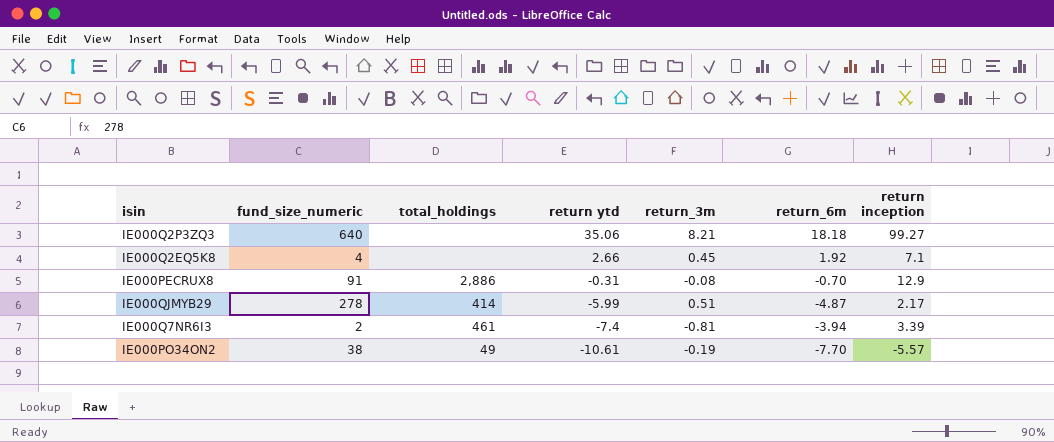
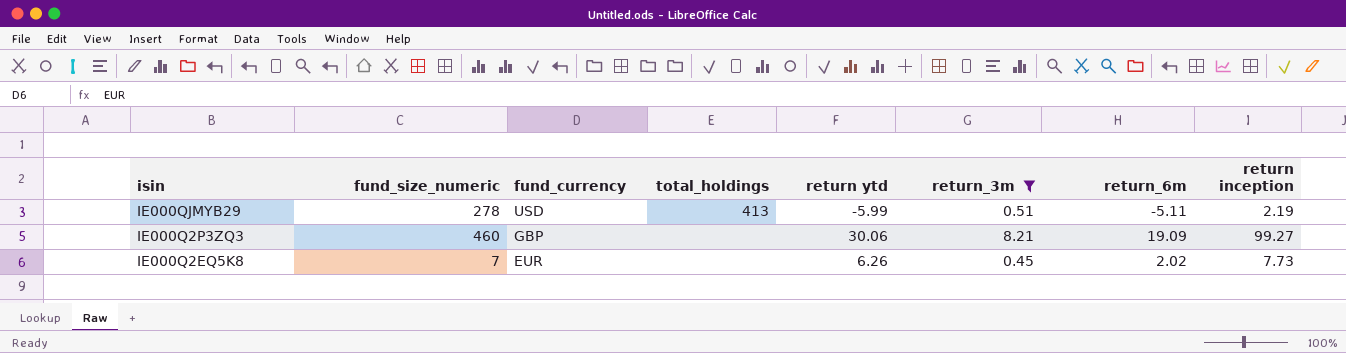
filter: none -> return_3m >= 0.45
row order: return ytd descending -> isin descending
column fund_currency | position: none -> 3
IE000QJMYB29 | total_holdings: 414 -> 413
IE000QJMYB29 | return_6m: -4.87 -> -5.11
IE000QJMYB29 | return inception: 2.17 -> 2.19
IE000Q2P3ZQ3 | fund_size_numeric: 640 -> 460
IE000Q2P3ZQ3 | return ytd: 35.06 -> 30.06
IE000Q2P3ZQ3 | return_6m: 18.18 -> 19.09
IE000Q2EQ5K8 | fund_size_numeric: 4 -> 7
IE000Q2EQ5K8 | return ytd: 2.66 -> 6.26
IE000Q2EQ5K8 | return_6m: 1.92 -> 2.02
IE000Q2EQ5K8 | return inception: 7.1 -> 7.73

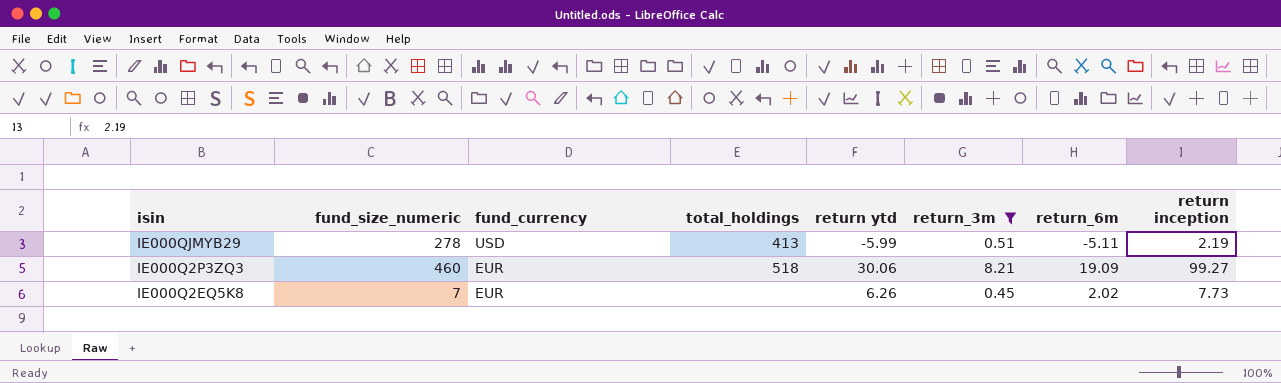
IE000Q2P3ZQ3 | fund_currency: GBP -> EUR
IE000Q2P3ZQ3 | total_holdings: none -> 518

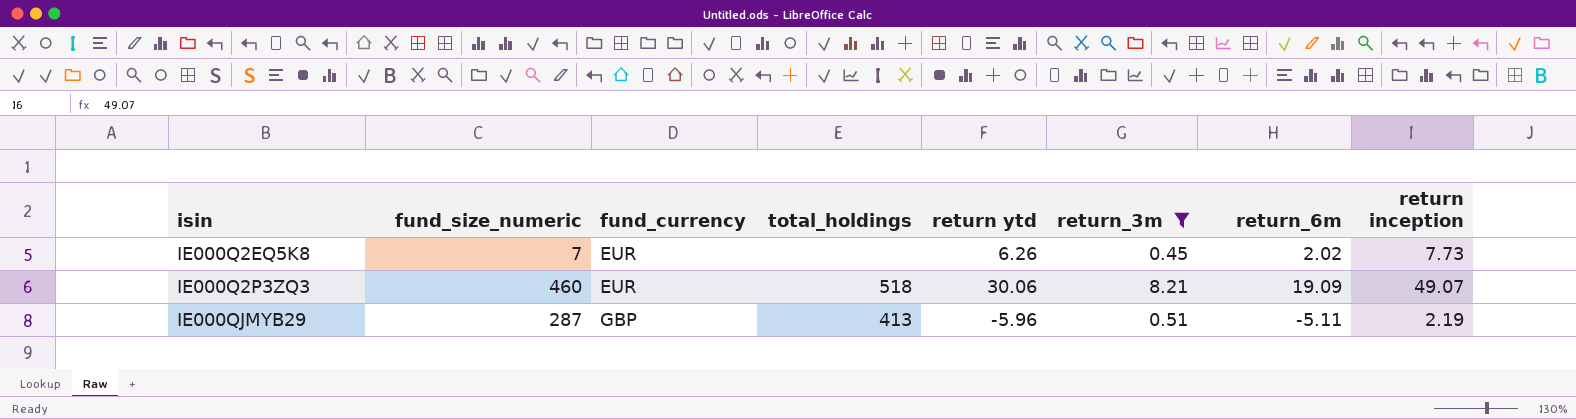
row order: isin descending -> isin ascending
IE000Q2P3ZQ3 | return inception: 99.27 -> 49.07
IE000QJMYB29 | fund_size_numeric: 278 -> 287
IE000QJMYB29 | fund_currency: USD -> GBP
IE000QJMYB29 | return ytd: -5.99 -> -5.96

